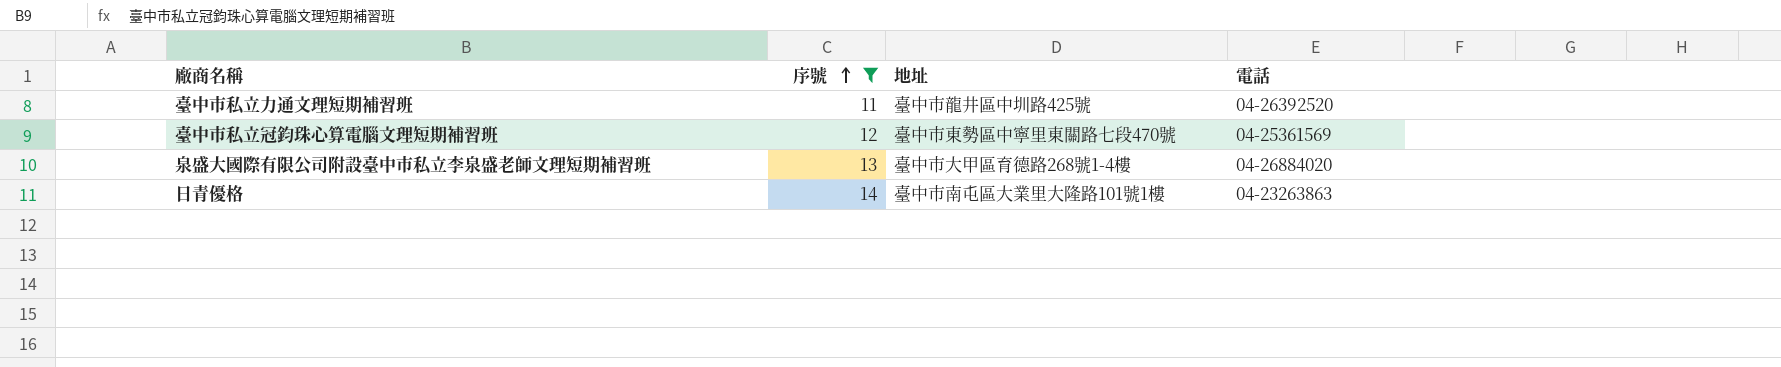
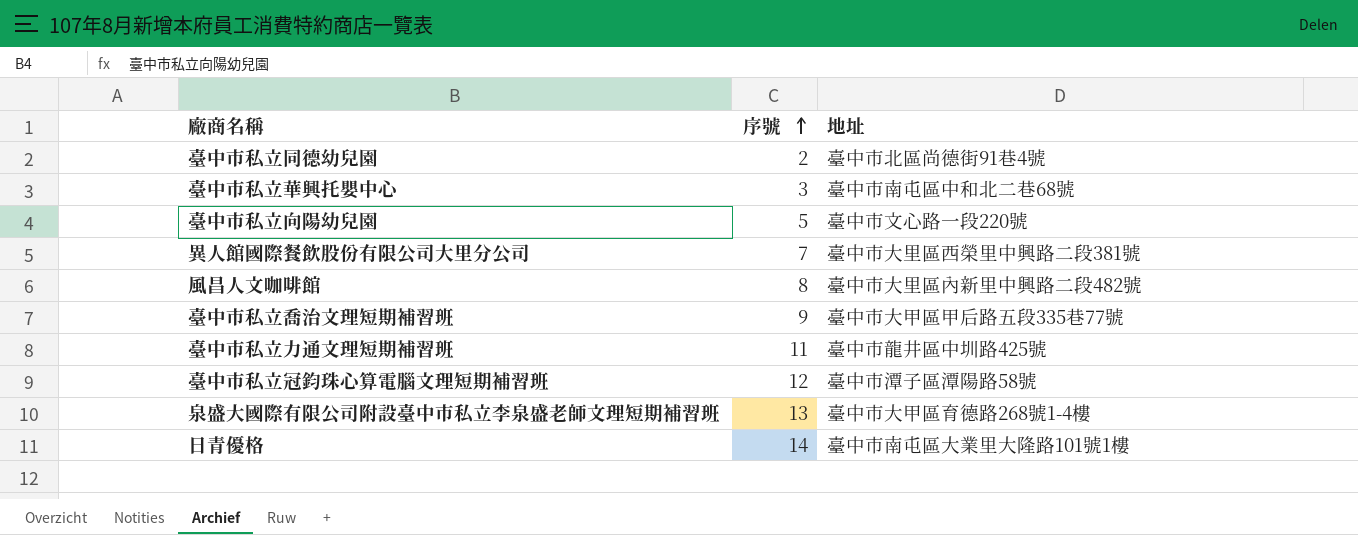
filter: 序號 >= 11 -> none
column 電話 | position: 4 -> none
臺中市私立冠鈞珠心算電腦文理短期補習班 | 地址: 臺中市東勢區中寧里東關路七段470號 -> 臺中市潭子區潭陽路58號

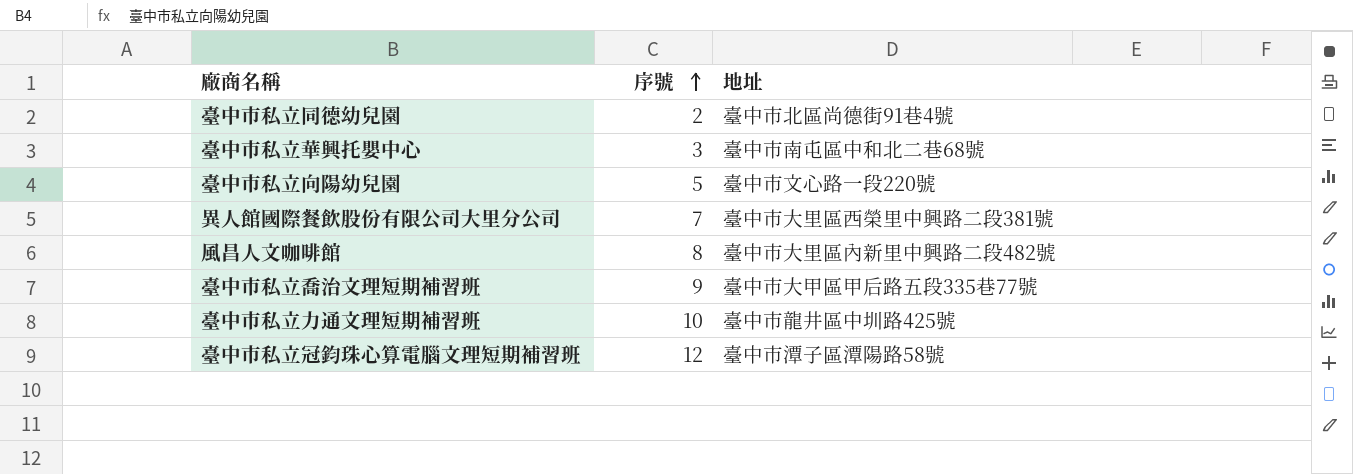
row 泉盛大國際有限公司附設臺中市私立李泉盛老師文理短期補習班: 13 | 臺中市大甲區育德路268號1-4樓 -> none
row 日青優格: 14 | 臺中市南屯區大業里大隆路101號1樓 -> none
臺中市私立力通文理短期補習班 | 序號: 11 -> 10

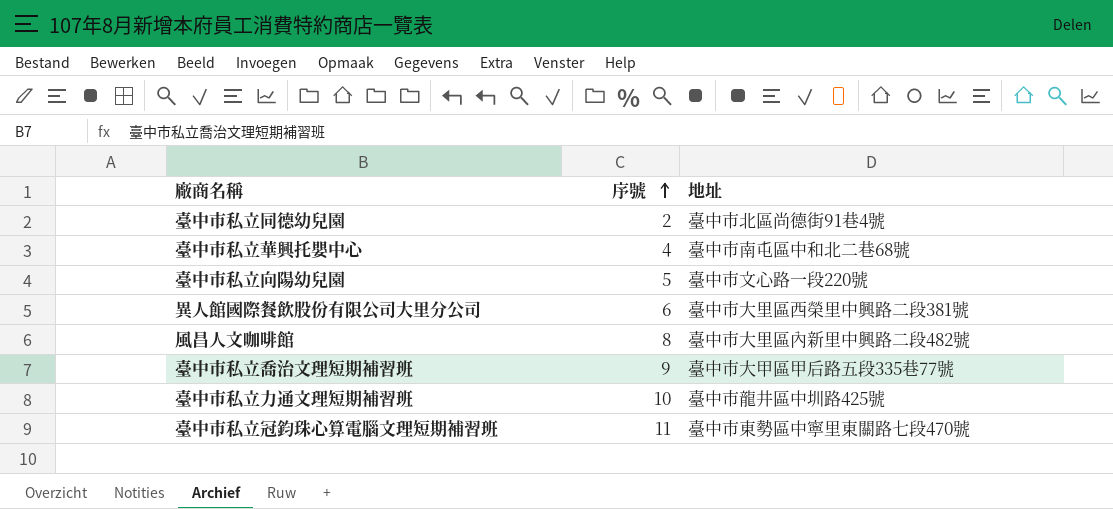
臺中市私立華興托嬰中心 | 序號: 3 -> 4
異人館國際餐飲股份有限公司大里分公司 | 序號: 7 -> 6
臺中市私立冠鈞珠心算電腦文理短期補習班 | 序號: 12 -> 11
臺中市私立冠鈞珠心算電腦文理短期補習班 | 地址: 臺中市潭子區潭陽路58號 -> 臺中市東勢區中寧里東關路七段470號

